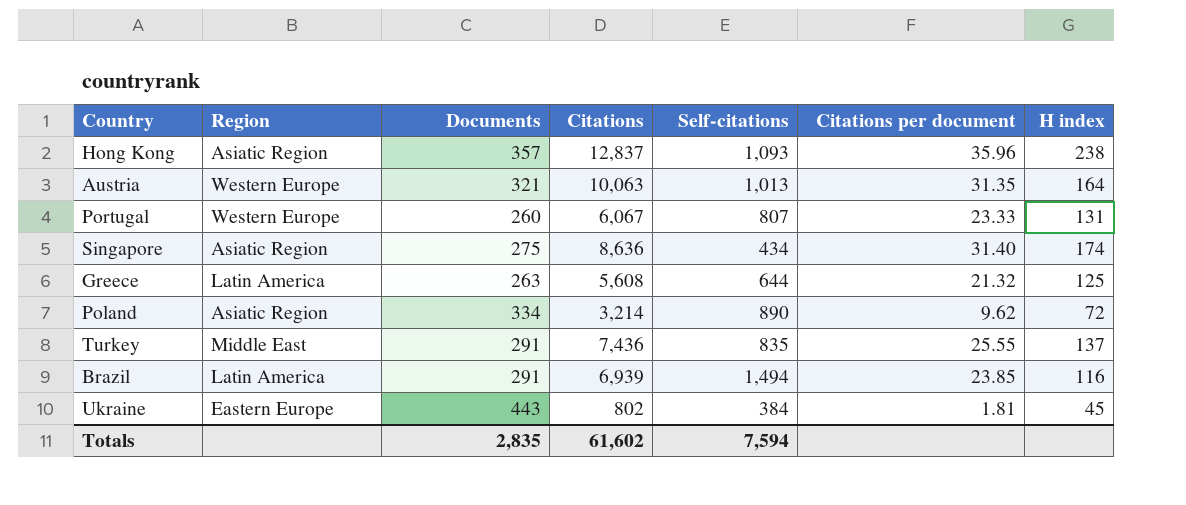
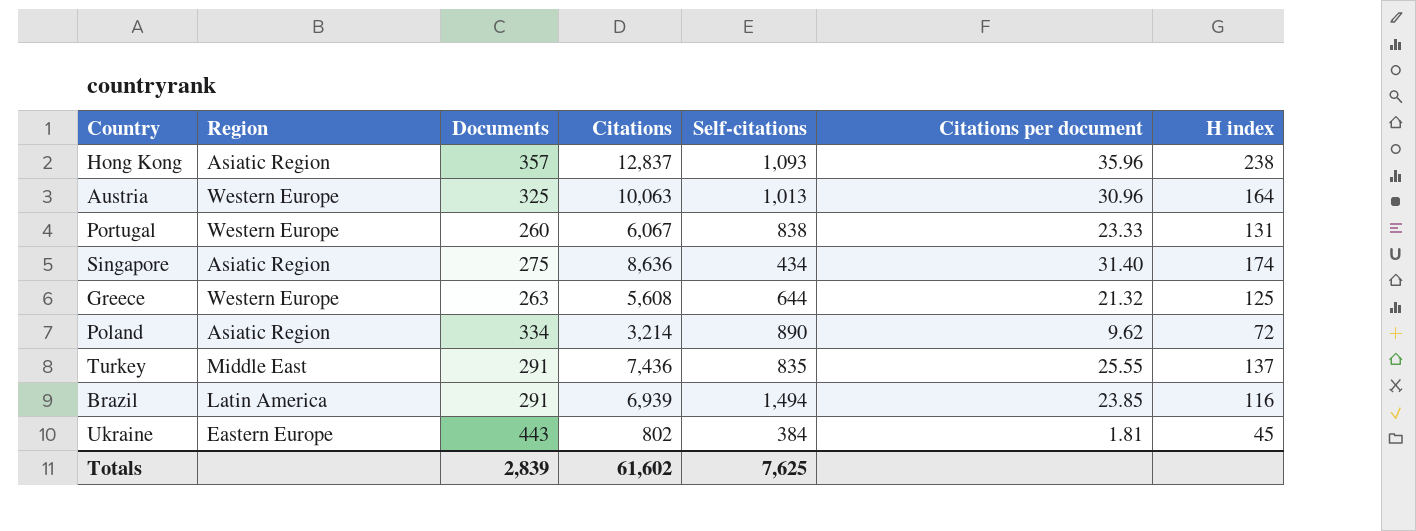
Austria | Documents: 321 -> 325
Austria | Citations per document: 31.35 -> 30.96
Portugal | Self-citations: 807 -> 838
Greece | Region: Latin America -> Western Europe
Totals | Documents: 2,835 -> 2,839
Totals | Self-citations: 7,594 -> 7,625

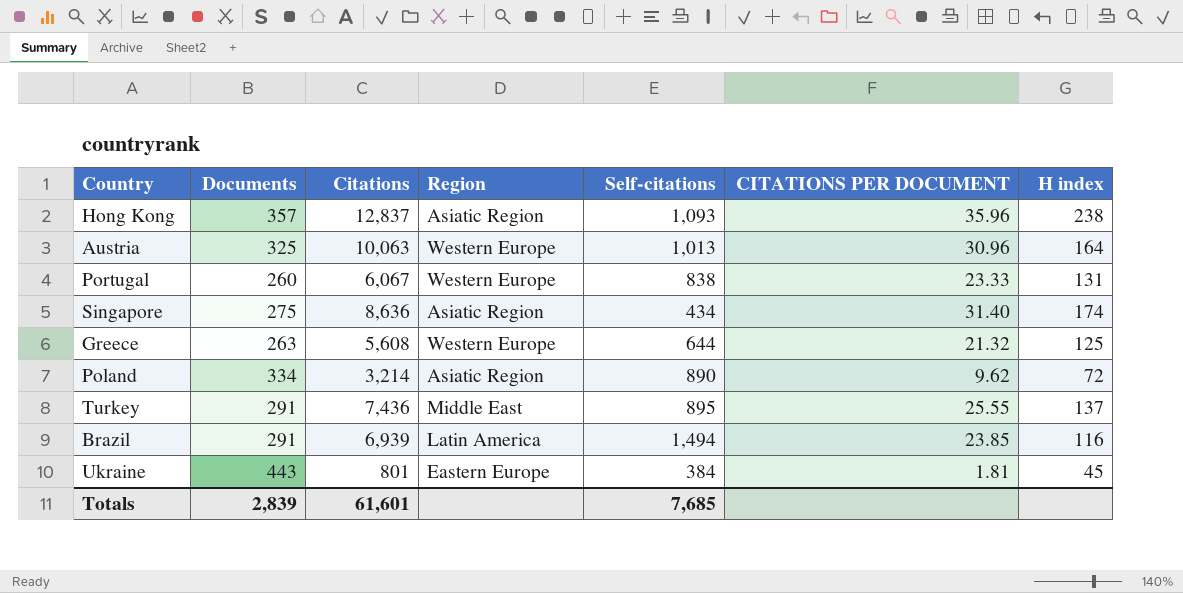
column Region | position: 2 -> 4
column name: Citations per document -> CITATIONS PER DOCUMENT
Turkey | Self-citations: 835 -> 895
Ukraine | Citations: 802 -> 801
Totals | Citations: 61,602 -> 61,601
Totals | Self-citations: 7,625 -> 7,685

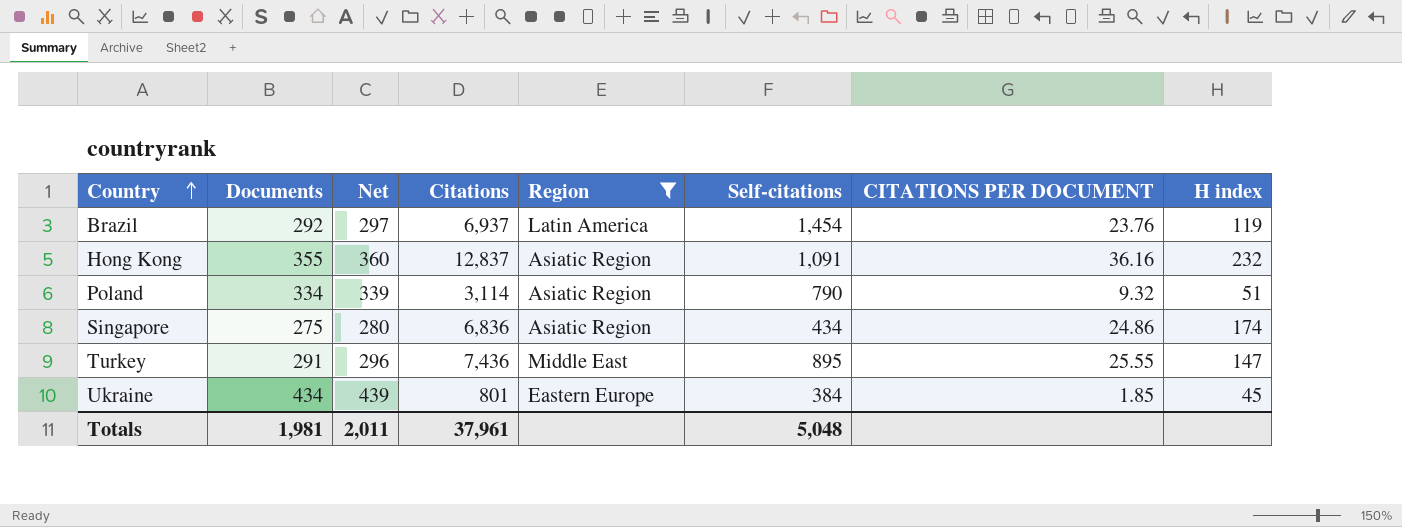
filter: none -> Region != Western Europe
row order: none -> Country ascending
column Net | formula: none -> [Documents] + 5
Brazil | Documents: 291 -> 292
Brazil | Citations: 6,939 -> 6,937
Brazil | Self-citations: 1,494 -> 1,454
Brazil | CITATIONS PER DOCUMENT: 23.85 -> 23.76
Brazil | H index: 116 -> 119
Hong Kong | Documents: 357 -> 355
Hong Kong | Self-citations: 1,093 -> 1,091
Hong Kong | CITATIONS PER DOCUMENT: 35.96 -> 36.16
Hong Kong | H index: 238 -> 232
Poland | Citations: 3,214 -> 3,114
Poland | Self-citations: 890 -> 790
Poland | CITATIONS PER DOCUMENT: 9.62 -> 9.32
Poland | H index: 72 -> 51
Singapore | Citations: 8,636 -> 6,836
Singapore | CITATIONS PER DOCUMENT: 31.40 -> 24.86
Turkey | H index: 137 -> 147
Ukraine | Documents: 443 -> 434
Ukraine | CITATIONS PER DOCUMENT: 1.81 -> 1.85
Totals | Documents: 2,839 -> 1,981
Totals | Citations: 61,601 -> 37,961
Totals | Self-citations: 7,685 -> 5,048

